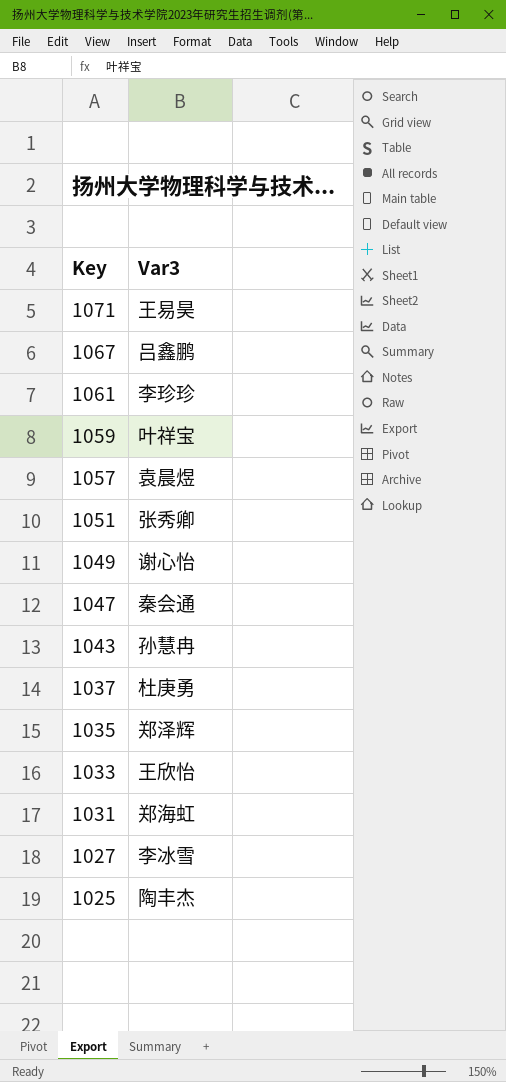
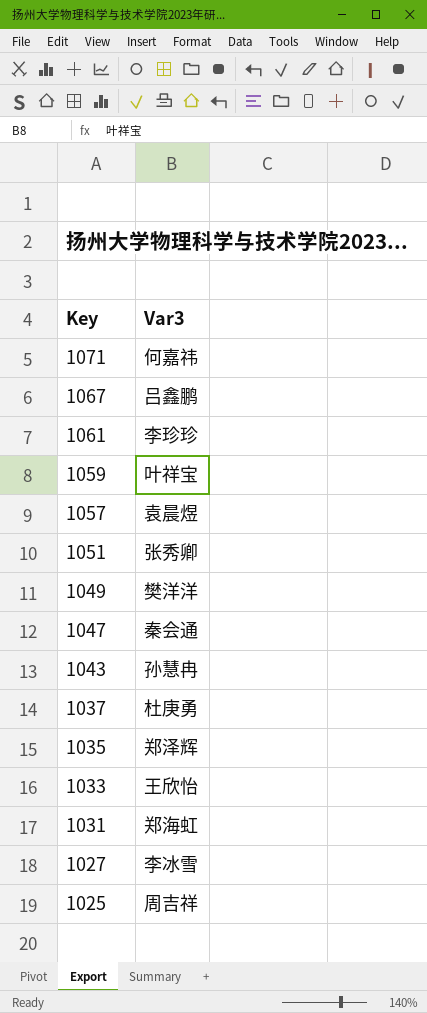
1071 | Var3: 王易昊 -> 何嘉祎
1049 | Var3: 谢心怡 -> 樊洋洋
1025 | Var3: 陶丰杰 -> 周吉祥

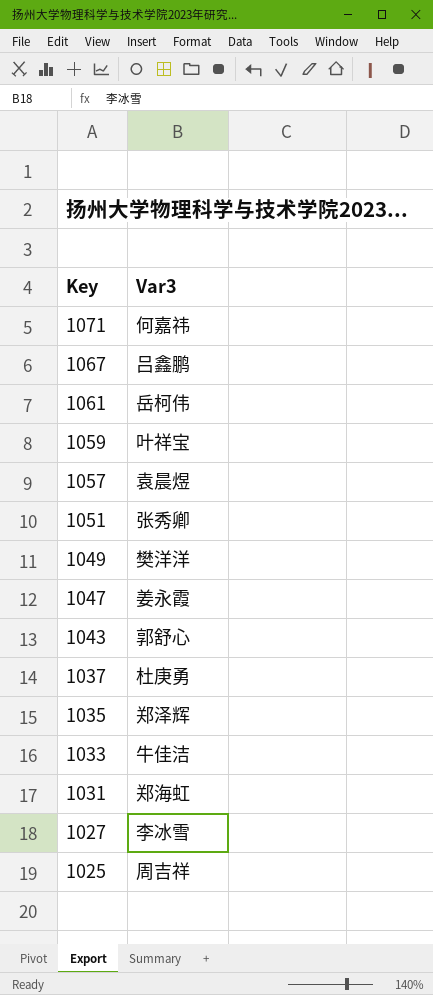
1061 | Var3: 李珍珍 -> 岳柯伟
1047 | Var3: 秦会通 -> 姜永霞
1043 | Var3: 孙慧冉 -> 郭舒心
1033 | Var3: 王欣怡 -> 牛佳洁

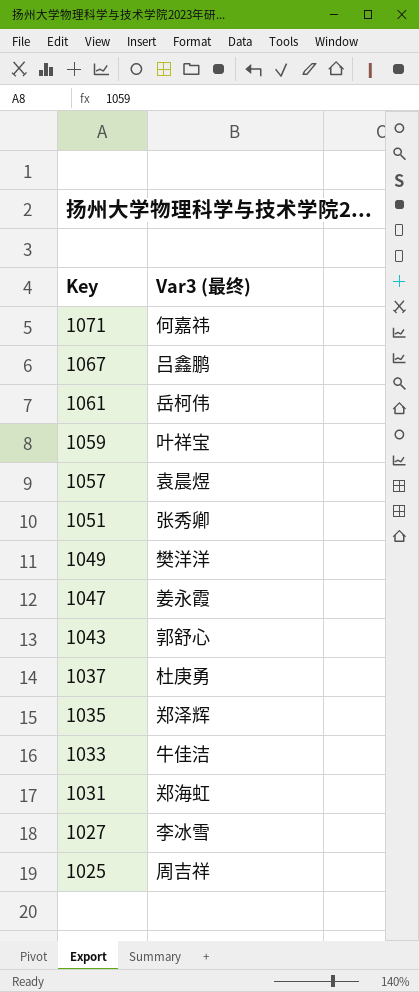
column name: Var3 -> Var3 (最终)

